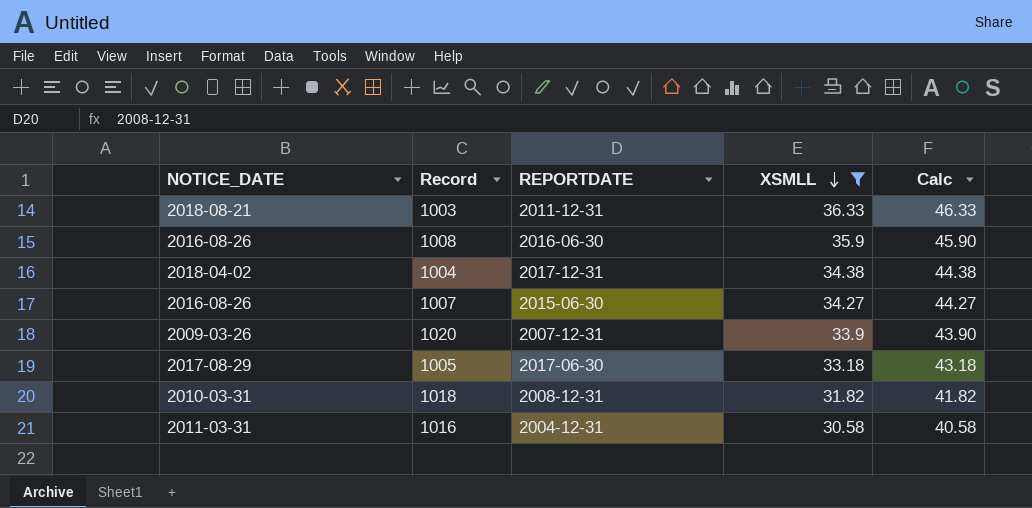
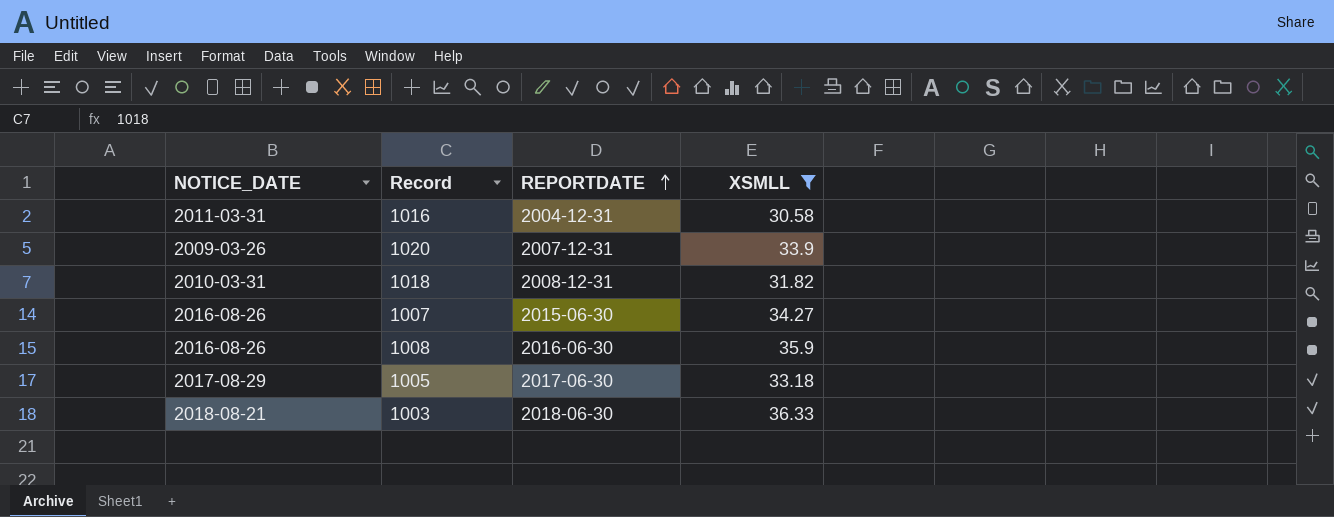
row order: XSMLL descending -> REPORTDATE ascending
column Calc | formula: [XSMLL] + 10 -> none
row 1004: 2018-04-02 | 2017-12-31 | 34.38 | 44.38 -> none
1003 | REPORTDATE: 2011-12-31 -> 2018-06-30

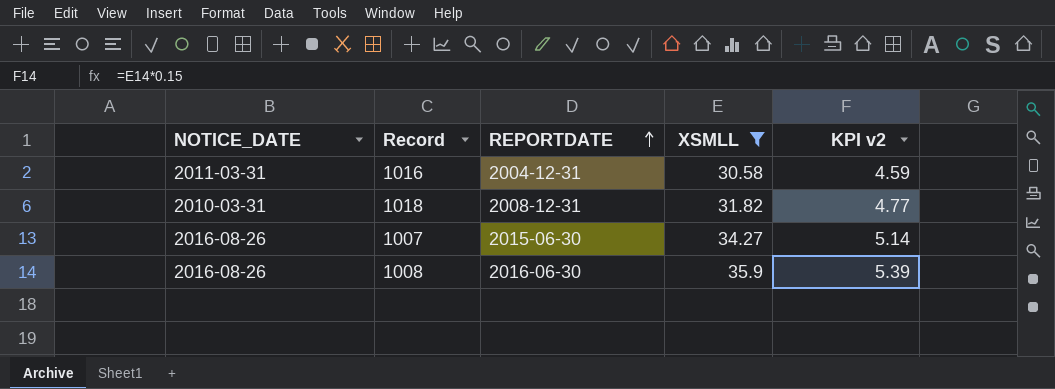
column KPI v2 | formula: none -> [XSMLL] * 0.15
row 1020: 2009-03-26 | 2007-12-31 | 33.9 -> none
row 1005: 2017-08-29 | 2017-06-30 | 33.18 -> none
row 1003: 2018-08-21 | 2018-06-30 | 36.33 -> none

